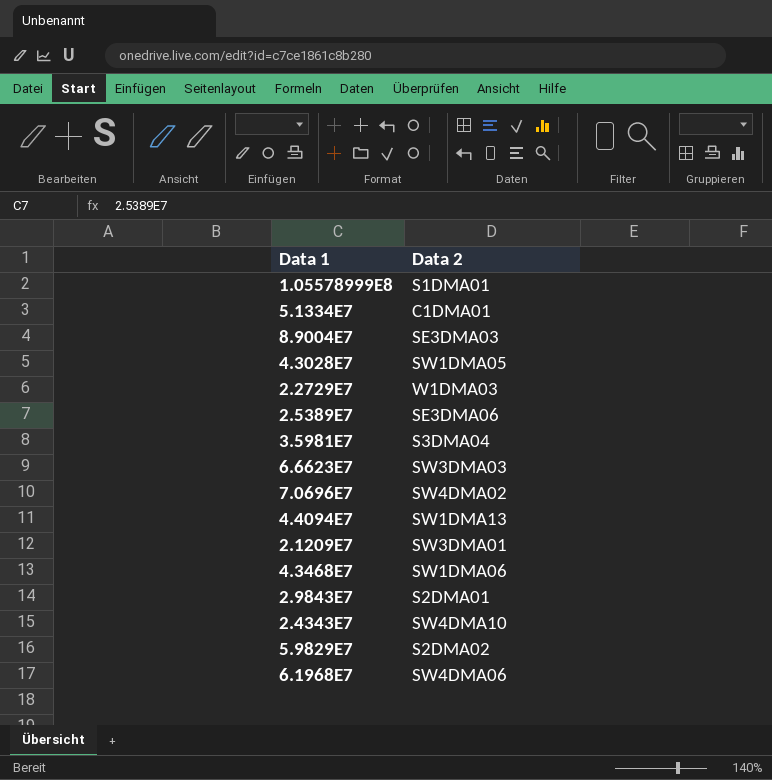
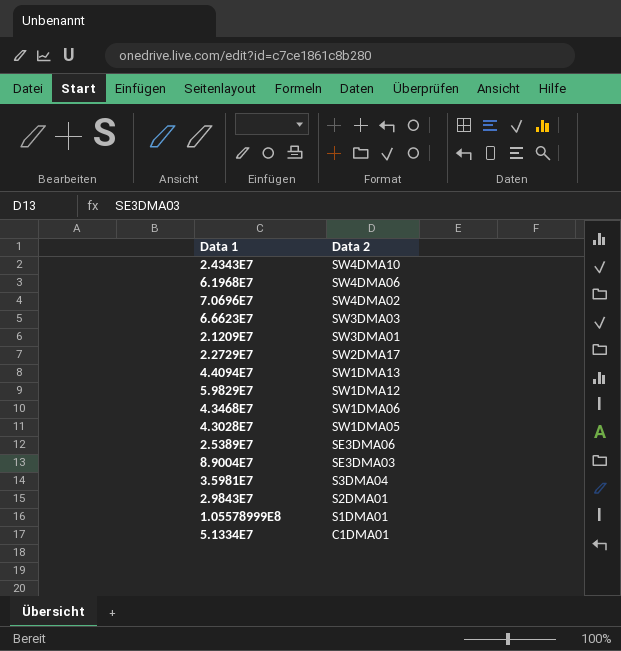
row order: none -> Data 2 descending
2.2729E7 | Data 2: W1DMA03 -> SW2DMA17
5.9829E7 | Data 2: S2DMA02 -> SW1DMA12

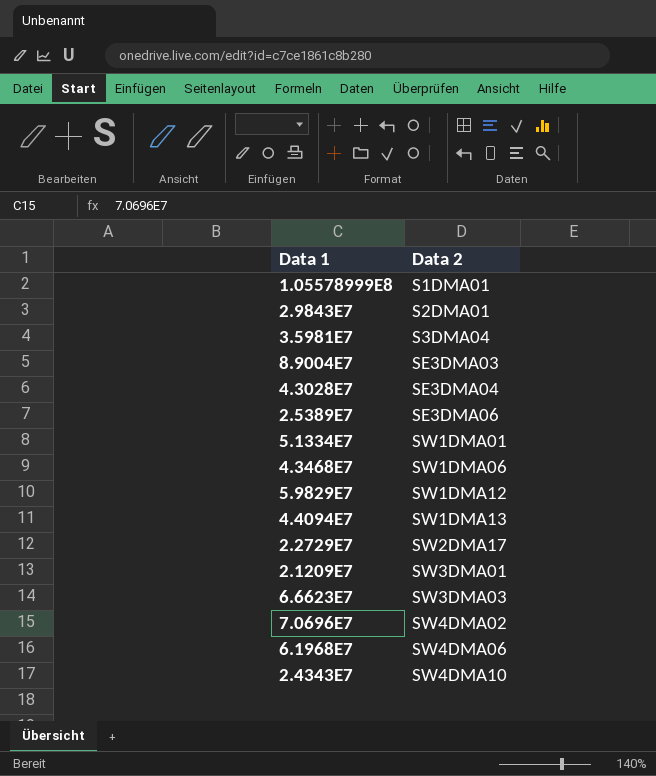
row order: Data 2 descending -> Data 2 ascending
4.3028E7 | Data 2: SW1DMA05 -> SE3DMA04
5.1334E7 | Data 2: C1DMA01 -> SW1DMA01

